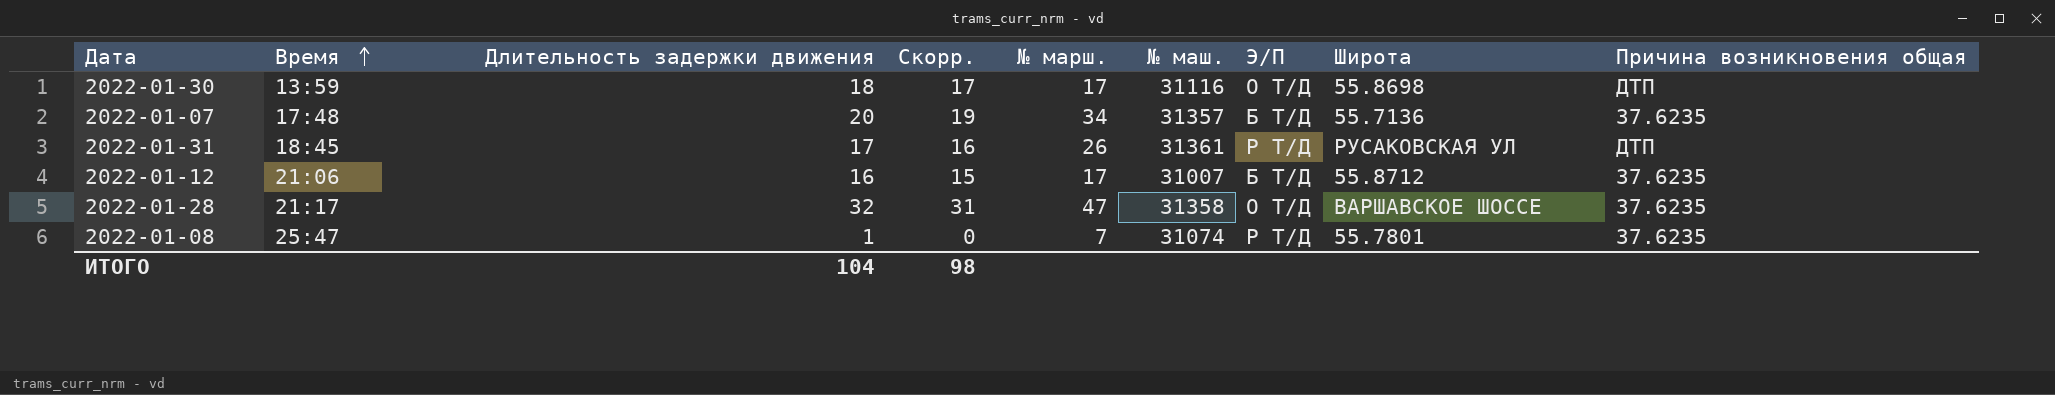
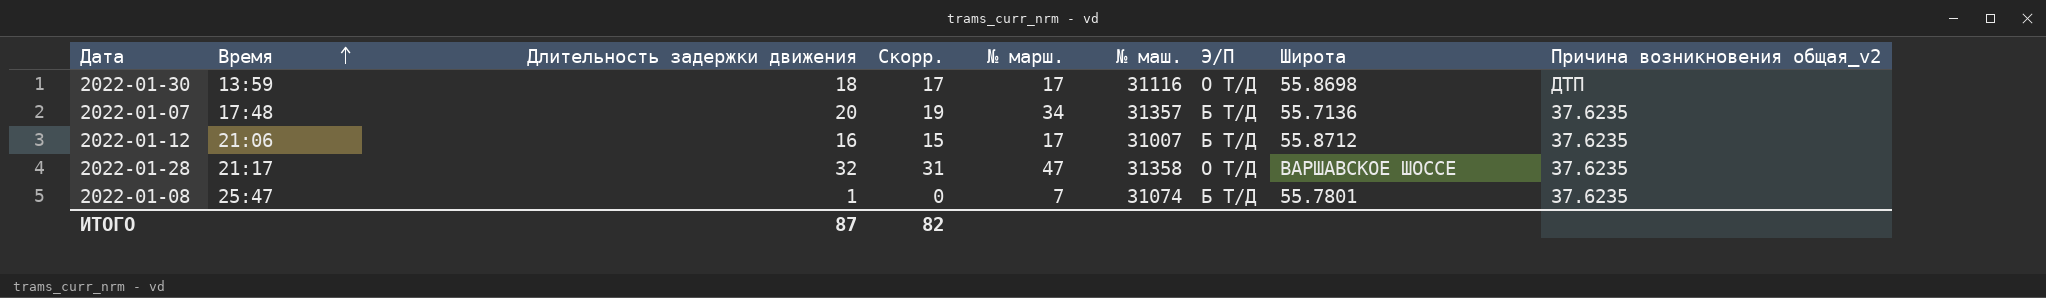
column name: Причина возникновения общая -> Причина возникновения общая_v2
row 2022-01-31: 18:45 | 17 | 16 | 26 | 31361 | Р Т/Д | РУСАКОВСКАЯ УЛ | ДТП -> none
2022-01-08 | Э/П: Р Т/Д -> Б Т/Д
ИТОГО | Длительность задержки движения: 104 -> 87
ИТОГО | Скорр.: 98 -> 82

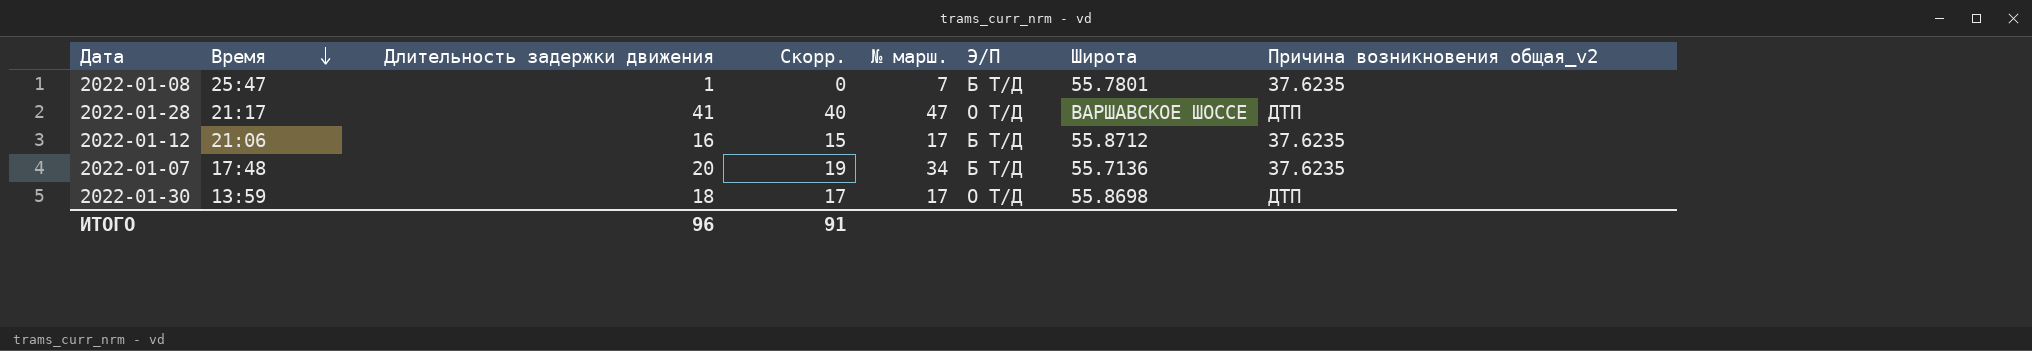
row order: Время ascending -> Время descending
column № маш. | position: 6 -> none
2022-01-28 | Длительность задержки движения: 32 -> 41
2022-01-28 | Скорр.: 31 -> 40
2022-01-28 | Причина возникновения общая_v2: 37.6235 -> ДТП
ИТОГО | Длительность задержки движения: 87 -> 96
ИТОГО | Скорр.: 82 -> 91

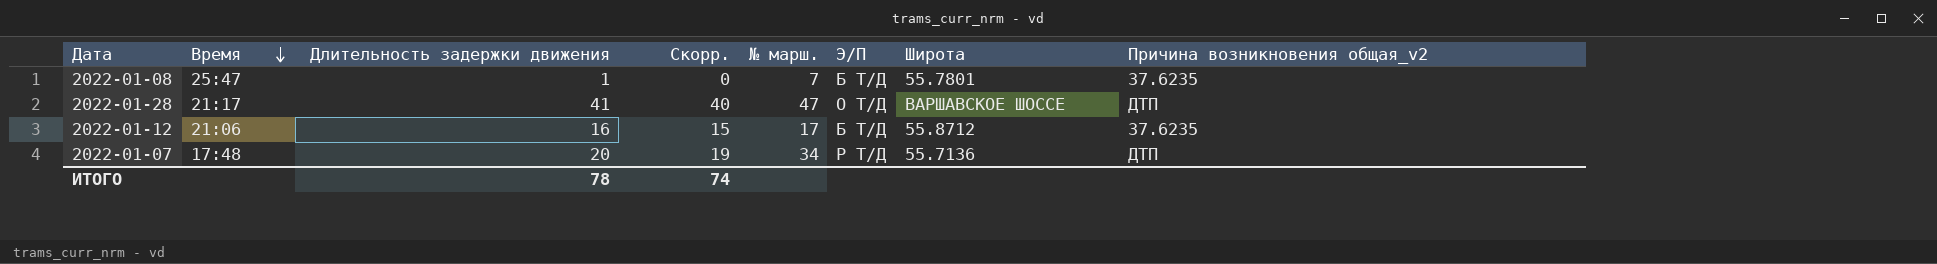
row 2022-01-30: 13:59 | 18 | 17 | 17 | О Т/Д | 55.8698 | ДТП -> none
2022-01-07 | Э/П: Б Т/Д -> Р Т/Д
2022-01-07 | Причина возникновения общая_v2: 37.6235 -> ДТП
ИТОГО | Длительность задержки движения: 96 -> 78
ИТОГО | Скорр.: 91 -> 74

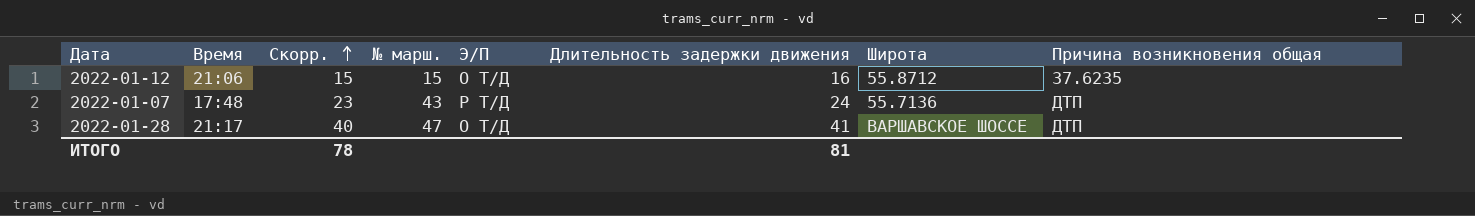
row order: Время descending -> Скорр. ascending
column Длительность задержки движения | position: 3 -> 6
column name: Причина возникновения общая_v2 -> Причина возникновения общая
row 2022-01-08: 25:47 | 1 | 0 | 7 | Б Т/Д | 55.7801 | 37.6235 -> none
2022-01-12 | № марш.: 17 -> 15
2022-01-12 | Э/П: Б Т/Д -> О Т/Д
2022-01-07 | Скорр.: 19 -> 23
2022-01-07 | № марш.: 34 -> 43
2022-01-07 | Длительность задержки движения: 20 -> 24
ИТОГО | Скорр.: 74 -> 78
ИТОГО | Длительность задержки движения: 78 -> 81

